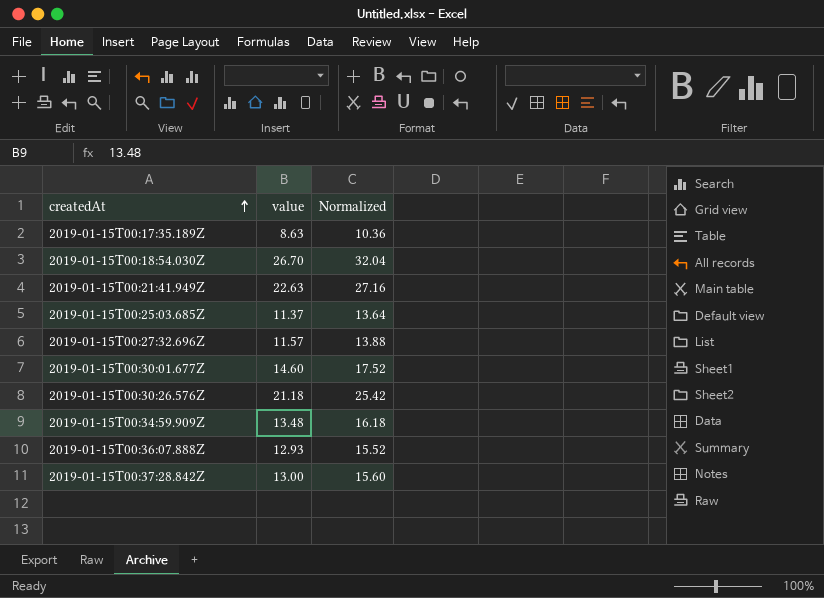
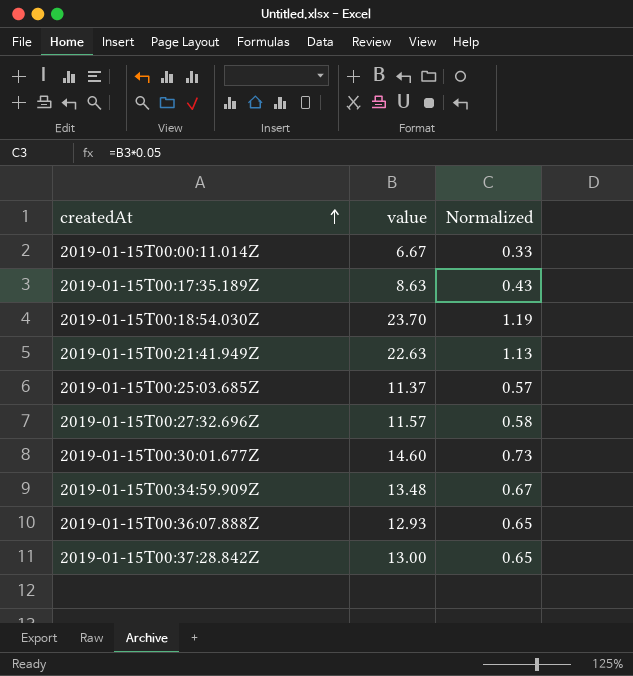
column Normalized | formula: [value] * 1.2 -> [value] * 0.05
row 2019-01-15T00:30:26.576Z: 21.18 | 25.42 -> none
row 2019-01-15T00:00:11.014Z: none -> 6.67 | 0.33
2019-01-15T00:18:54.030Z | value: 26.70 -> 23.70

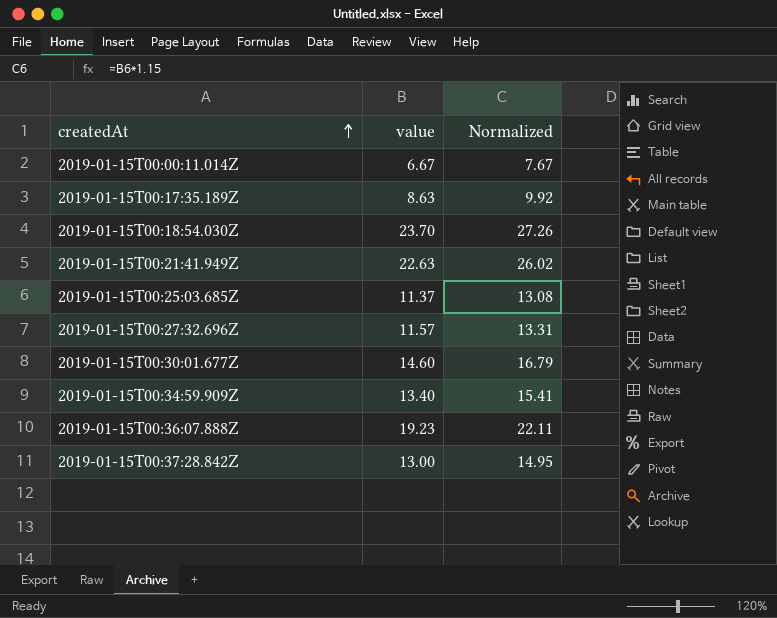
column Normalized | formula: [value] * 0.05 -> [value] * 1.15
2019-01-15T00:34:59.909Z | value: 13.48 -> 13.40
2019-01-15T00:36:07.888Z | value: 12.93 -> 19.23

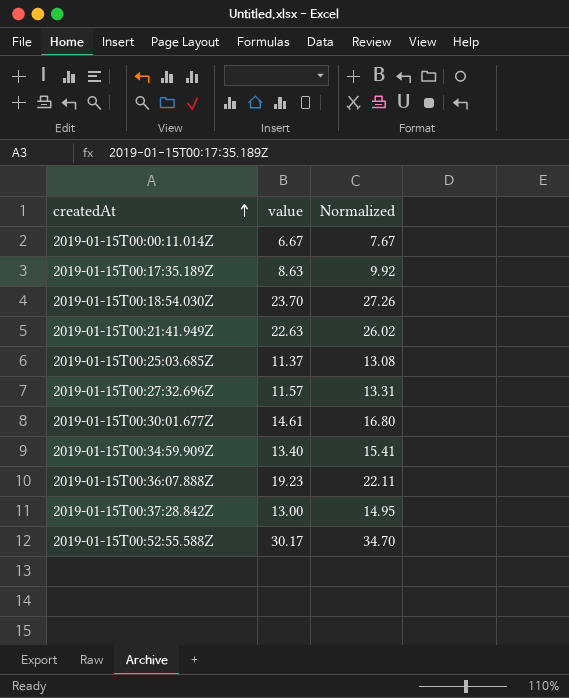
2019-01-15T00:30:01.677Z | value: 14.60 -> 14.61
2019-01-15T00:30:01.677Z | Normalized: 16.79 -> 16.80
row 2019-01-15T00:52:55.588Z: none -> 30.17 | 34.70

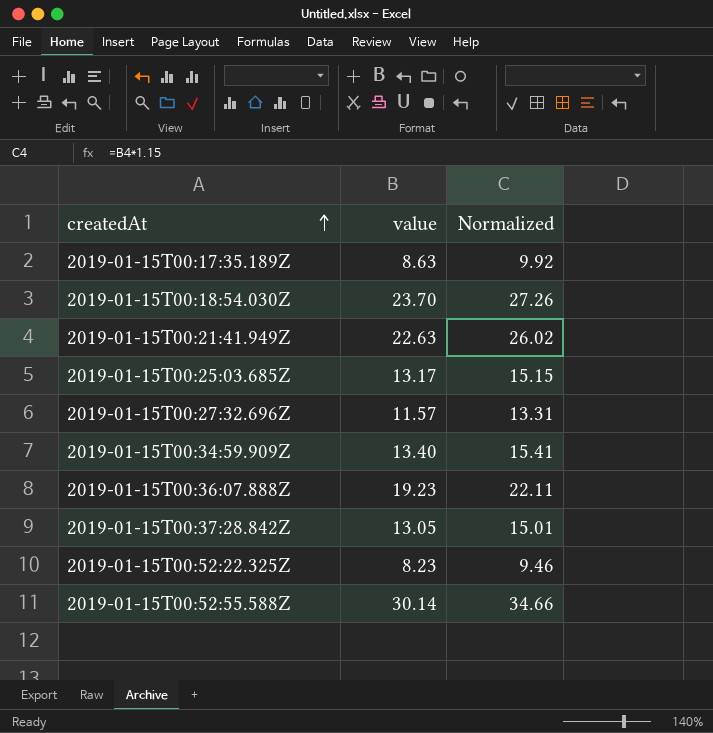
row 2019-01-15T00:00:11.014Z: 6.67 | 7.67 -> none
row 2019-01-15T00:30:01.677Z: 14.61 | 16.80 -> none
2019-01-15T00:25:03.685Z | value: 11.37 -> 13.17
2019-01-15T00:25:03.685Z | Normalized: 13.08 -> 15.15
2019-01-15T00:37:28.842Z | value: 13.00 -> 13.05
2019-01-15T00:37:28.842Z | Normalized: 14.95 -> 15.01
row 2019-01-15T00:52:22.325Z: none -> 8.23 | 9.46
2019-01-15T00:52:55.588Z | value: 30.17 -> 30.14
2019-01-15T00:52:55.588Z | Normalized: 34.70 -> 34.66

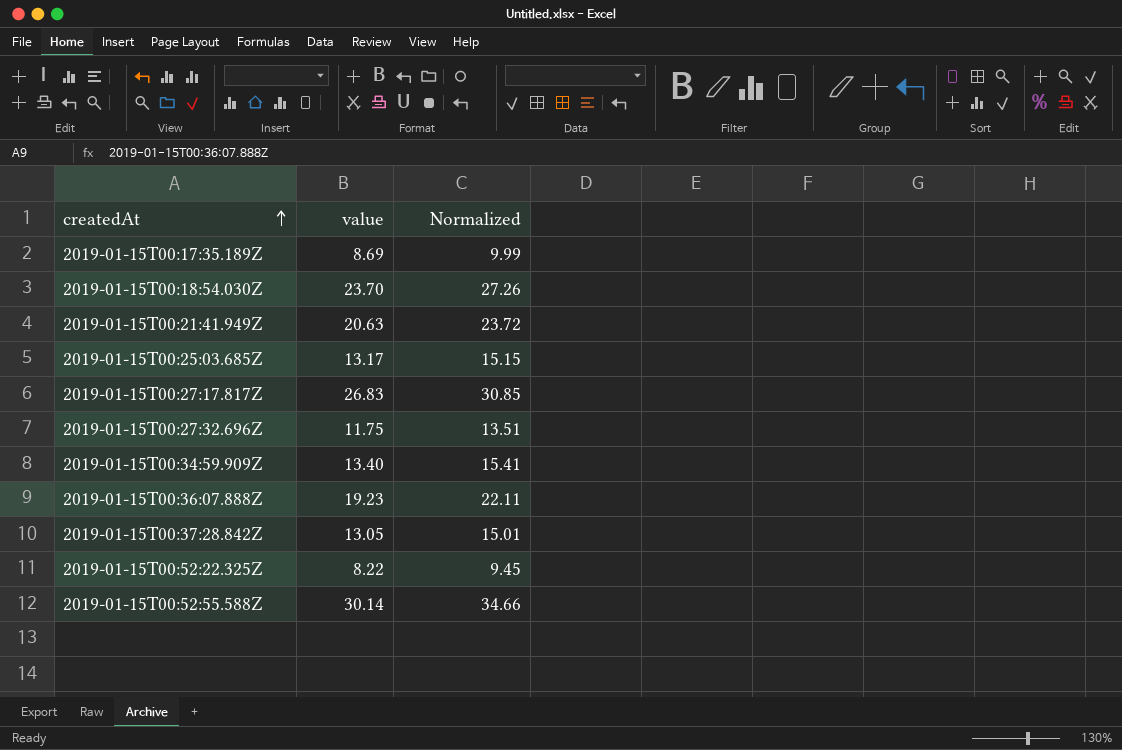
2019-01-15T00:17:35.189Z | value: 8.63 -> 8.69
2019-01-15T00:17:35.189Z | Normalized: 9.92 -> 9.99
2019-01-15T00:21:41.949Z | value: 22.63 -> 20.63
2019-01-15T00:21:41.949Z | Normalized: 26.02 -> 23.72
row 2019-01-15T00:27:17.817Z: none -> 26.83 | 30.85
2019-01-15T00:27:32.696Z | value: 11.57 -> 11.75
2019-01-15T00:27:32.696Z | Normalized: 13.31 -> 13.51
2019-01-15T00:52:22.325Z | value: 8.23 -> 8.22
2019-01-15T00:52:22.325Z | Normalized: 9.46 -> 9.45

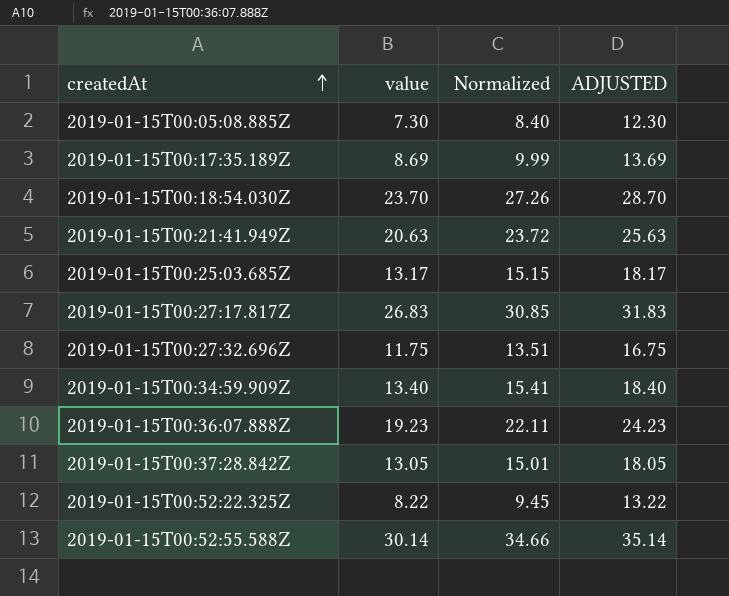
column ADJUSTED | formula: none -> [value] + 5
row 2019-01-15T00:05:08.885Z: none -> 7.30 | 8.40 | 12.30

